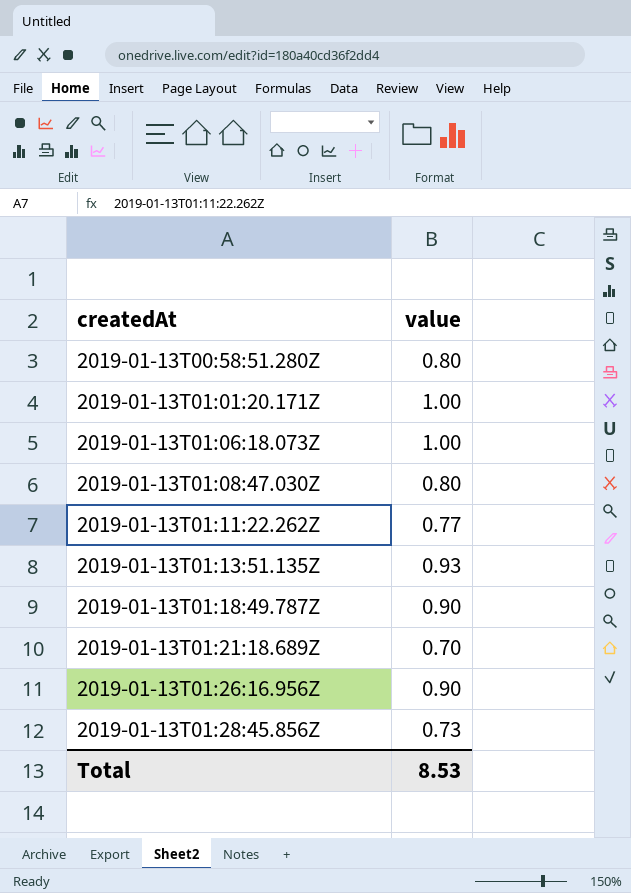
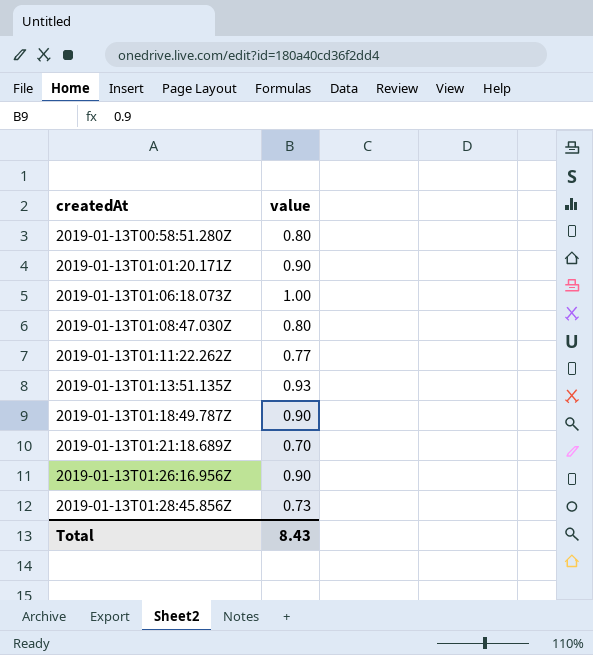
2019-01-13T01:01:20.171Z | value: 1.00 -> 0.90
Total | value: 8.53 -> 8.43

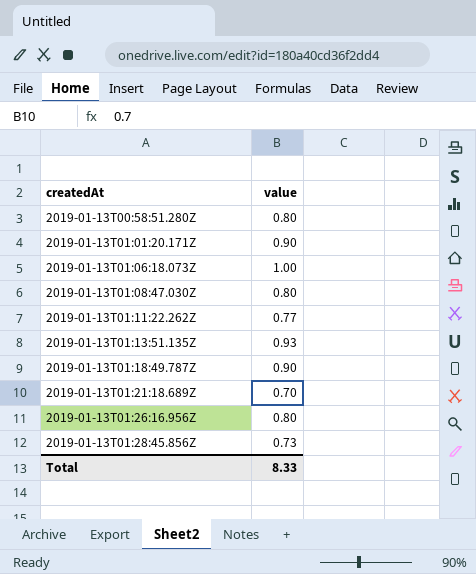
2019-01-13T01:26:16.956Z | value: 0.90 -> 0.80
Total | value: 8.43 -> 8.33

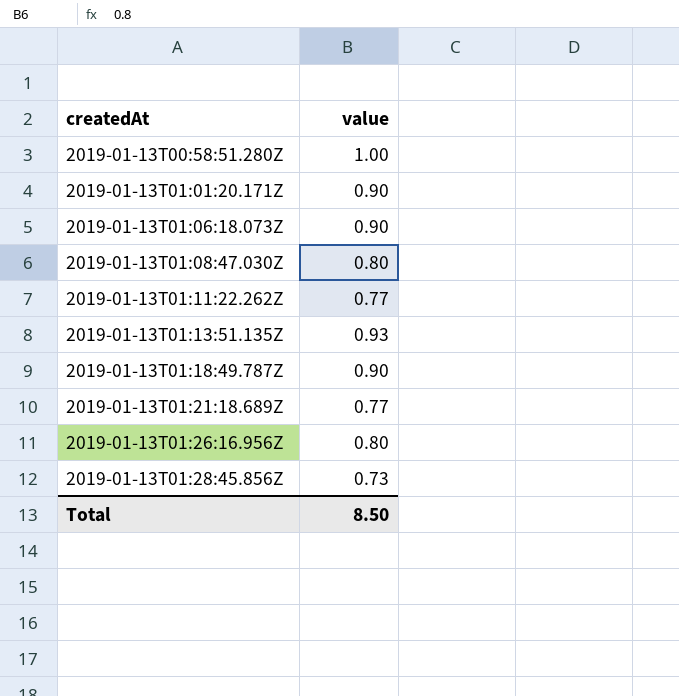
2019-01-13T00:58:51.280Z | value: 0.80 -> 1.00
2019-01-13T01:06:18.073Z | value: 1.00 -> 0.90
2019-01-13T01:21:18.689Z | value: 0.70 -> 0.77
Total | value: 8.33 -> 8.50

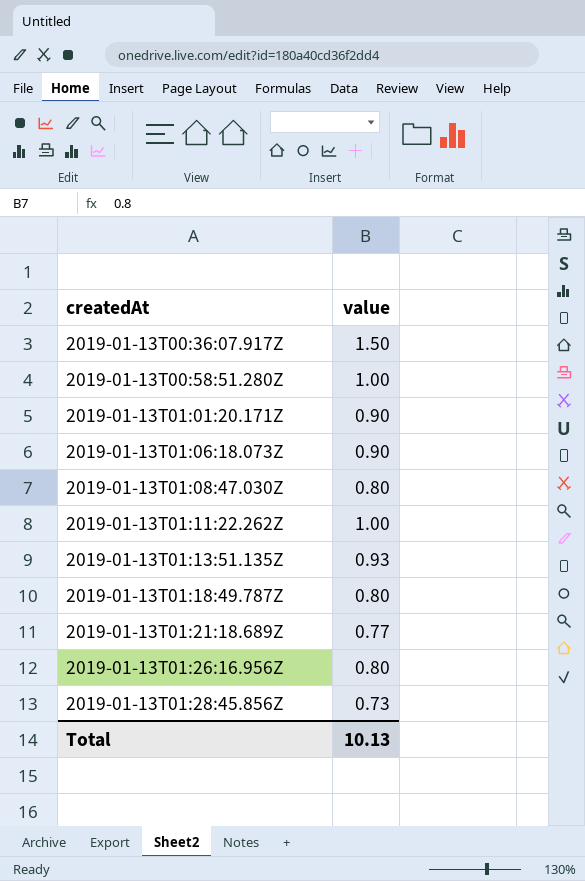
row 2019-01-13T00:36:07.917Z: none -> 1.50
2019-01-13T01:11:22.262Z | value: 0.77 -> 1.00
2019-01-13T01:18:49.787Z | value: 0.90 -> 0.80
Total | value: 8.50 -> 10.13

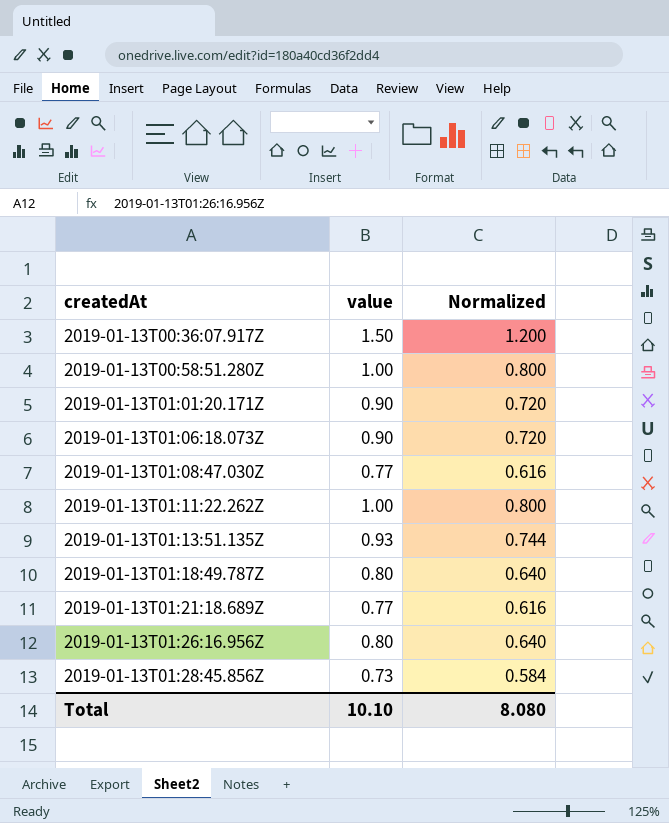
column Normalized | formula: none -> [value] * 0.8
2019-01-13T01:08:47.030Z | value: 0.80 -> 0.77
Total | value: 10.13 -> 10.10

